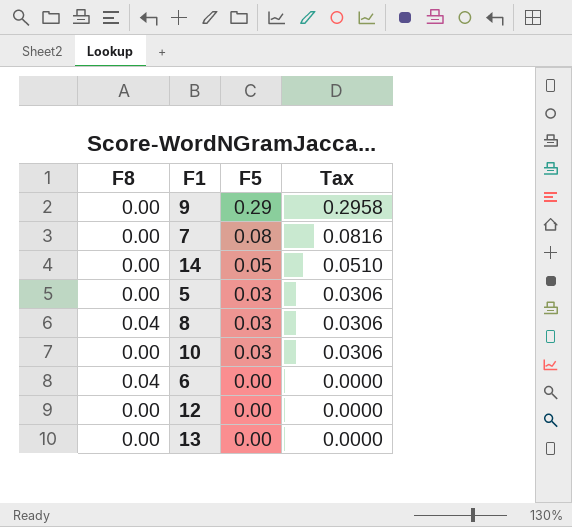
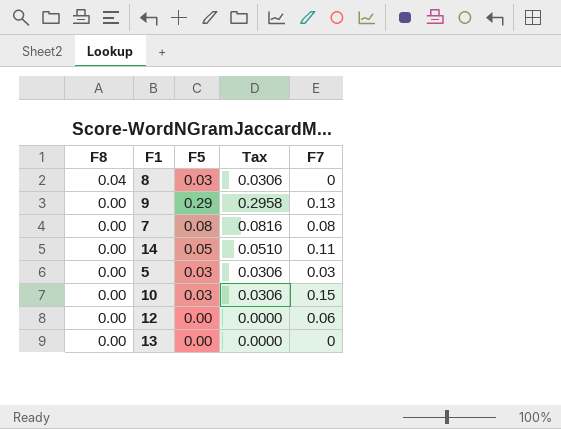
row order: F5 descending -> F8 descending
column F7 | position: none -> 5
row 6: 0.04 | 0.00 | 0.0000 -> none

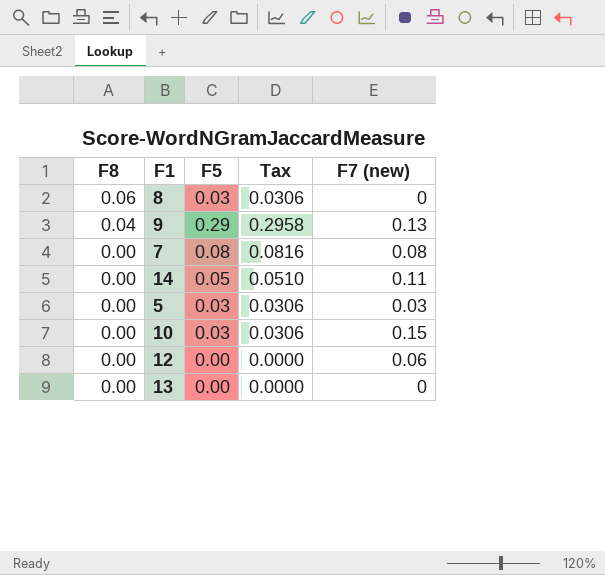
column name: F7 -> F7 (new)
8 | F8: 0.04 -> 0.06
9 | F8: 0.00 -> 0.04

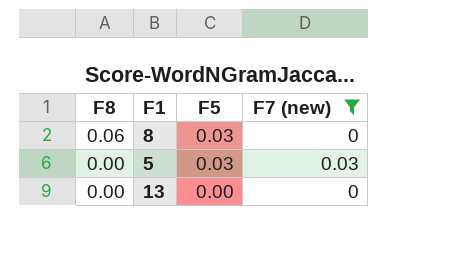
filter: none -> F7 (new) <= 0.03
column Tax | formula: [F5] * 1.02 -> none

